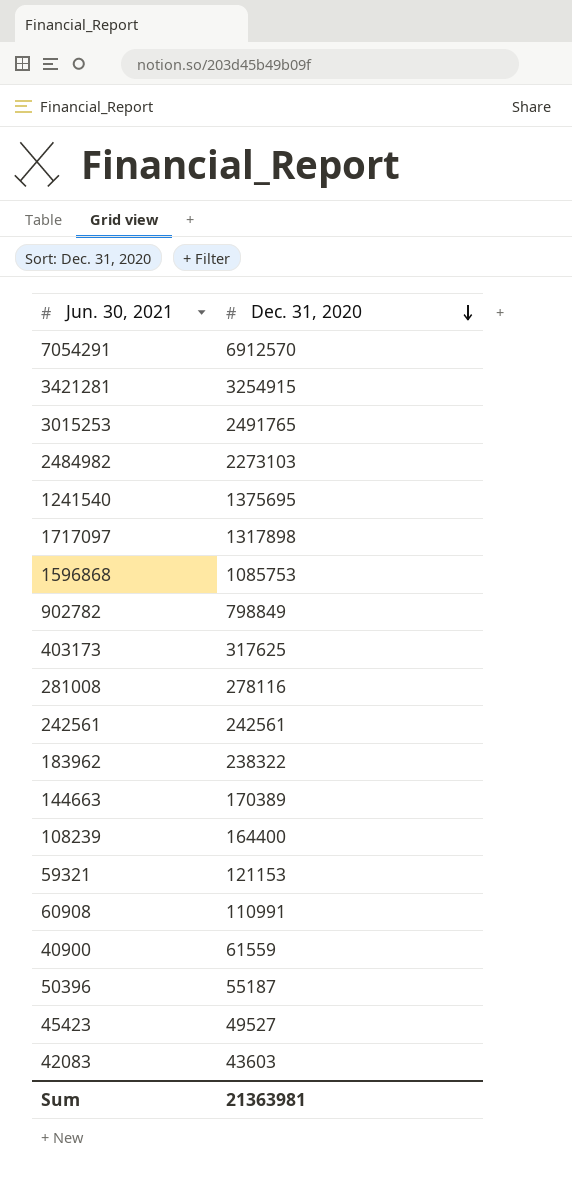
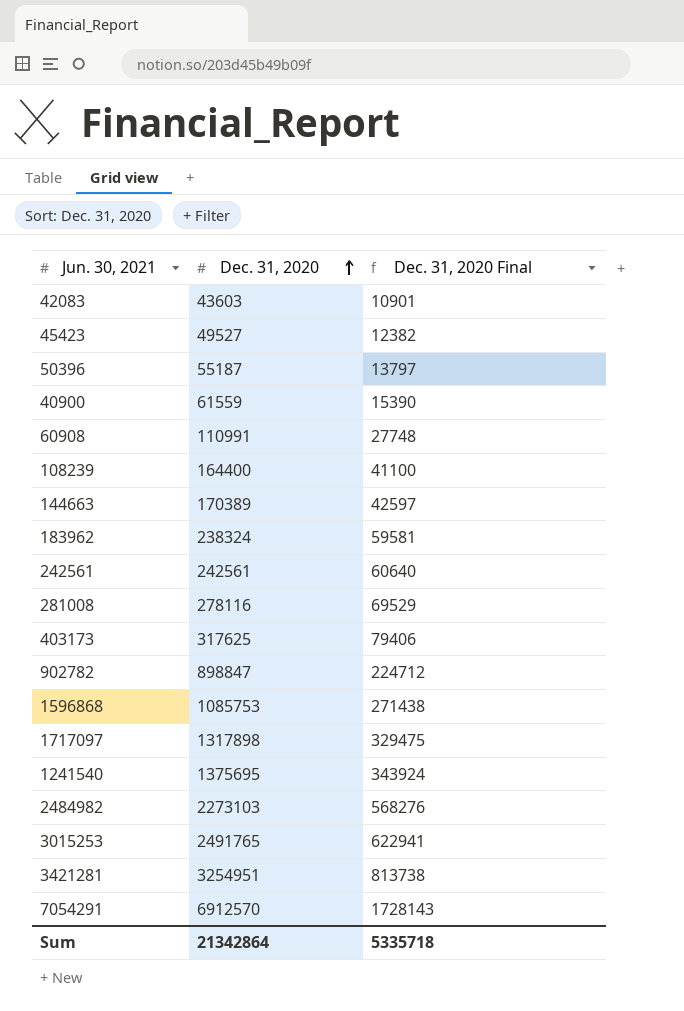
row order: Dec. 31, 2020 descending -> Dec. 31, 2020 ascending
column Dec. 31, 2020 Final | formula: none -> [Dec. 31, 2020] * 0.25
row 59321: 121153 -> none
183962 | Dec. 31, 2020: 238322 -> 238324
902782 | Dec. 31, 2020: 798849 -> 898847
3421281 | Dec. 31, 2020: 3254915 -> 3254951
Sum | Dec. 31, 2020: 21363981 -> 21342864

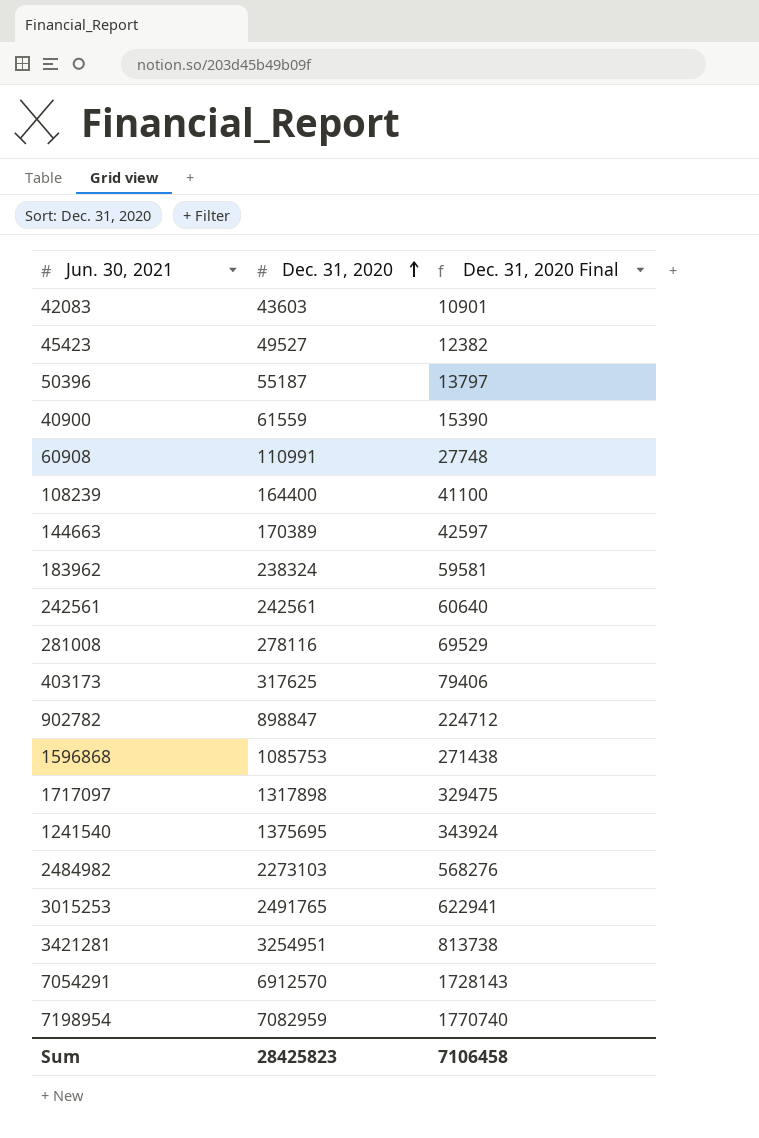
row 7198954: none -> 7082959 | 1770740
Sum | Dec. 31, 2020: 21342864 -> 28425823
Sum | Dec. 31, 2020 Final: 5335718 -> 7106458

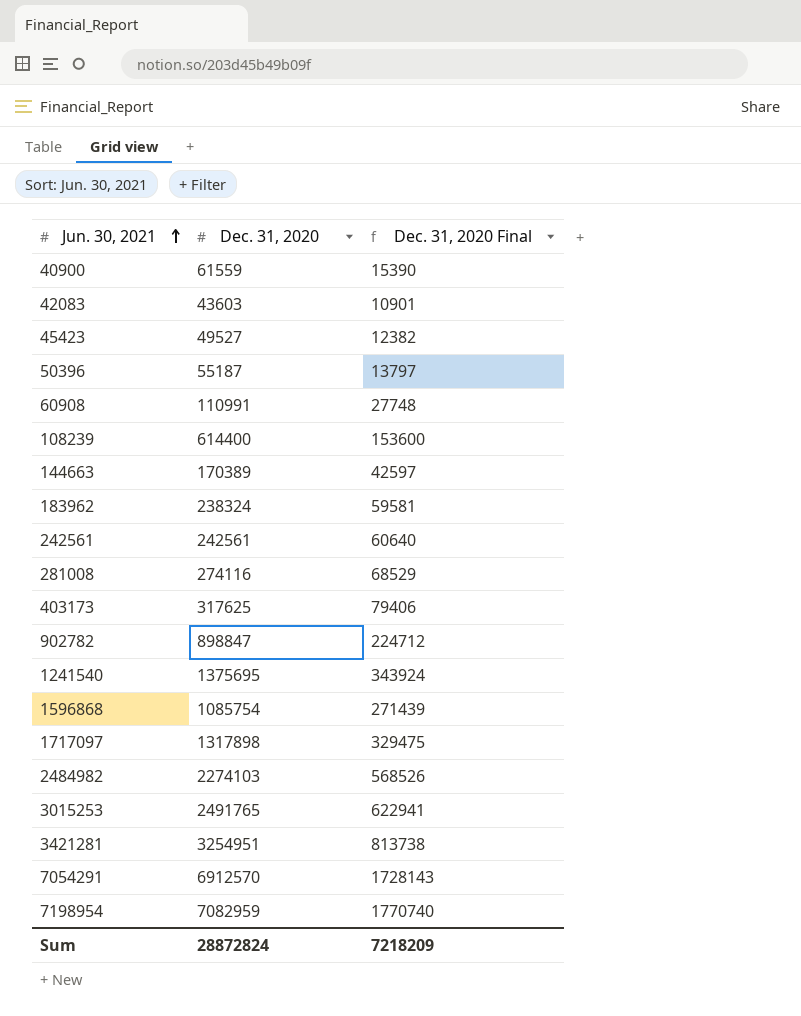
row order: Dec. 31, 2020 ascending -> Jun. 30, 2021 ascending
108239 | Dec. 31, 2020: 164400 -> 614400
108239 | Dec. 31, 2020 Final: 41100 -> 153600
281008 | Dec. 31, 2020: 278116 -> 274116
281008 | Dec. 31, 2020 Final: 69529 -> 68529
1596868 | Dec. 31, 2020: 1085753 -> 1085754
1596868 | Dec. 31, 2020 Final: 271438 -> 271439
2484982 | Dec. 31, 2020: 2273103 -> 2274103
2484982 | Dec. 31, 2020 Final: 568276 -> 568526
Sum | Dec. 31, 2020: 28425823 -> 28872824
Sum | Dec. 31, 2020 Final: 7106458 -> 7218209

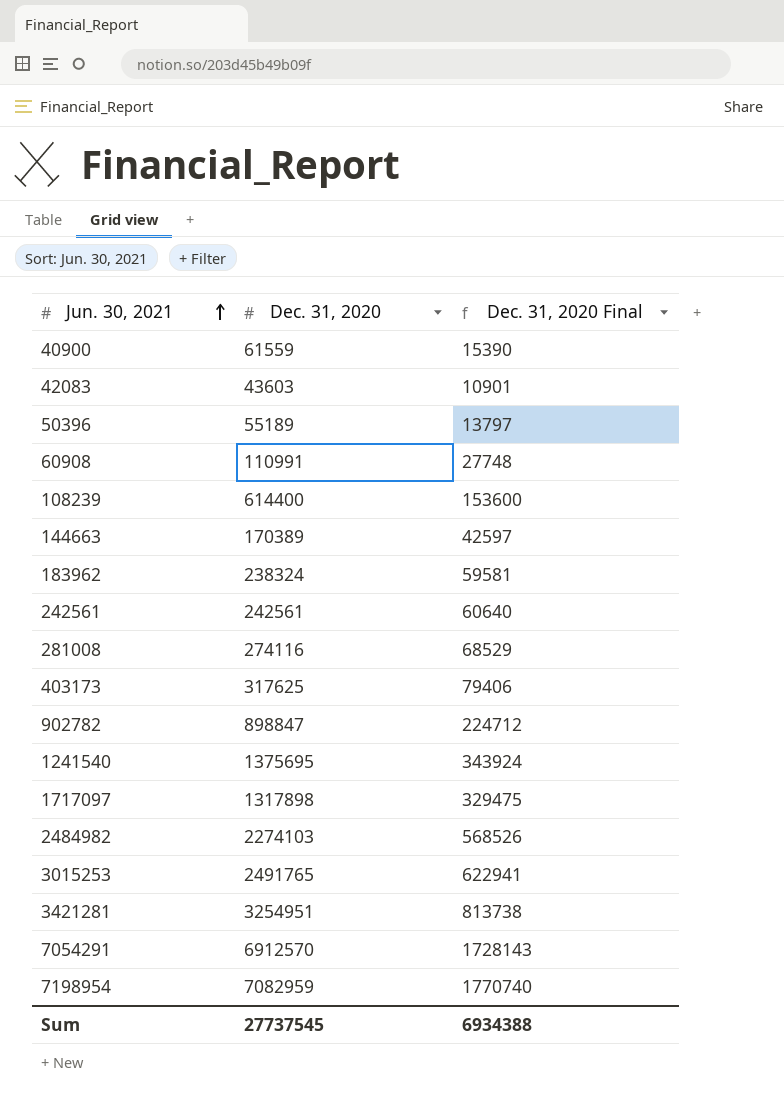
row 45423: 49527 | 12382 -> none
row 1596868: 1085754 | 271439 -> none
50396 | Dec. 31, 2020: 55187 -> 55189
Sum | Dec. 31, 2020: 28872824 -> 27737545
Sum | Dec. 31, 2020 Final: 7218209 -> 6934388

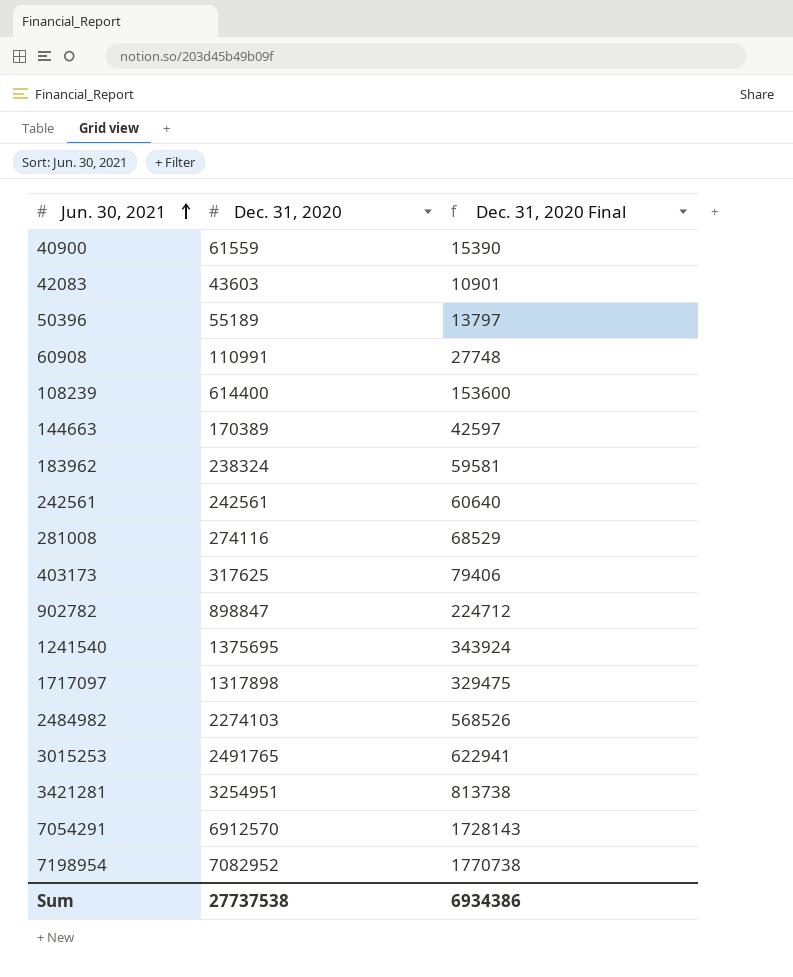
7198954 | Dec. 31, 2020: 7082959 -> 7082952
7198954 | Dec. 31, 2020 Final: 1770740 -> 1770738
Sum | Dec. 31, 2020: 27737545 -> 27737538
Sum | Dec. 31, 2020 Final: 6934388 -> 6934386

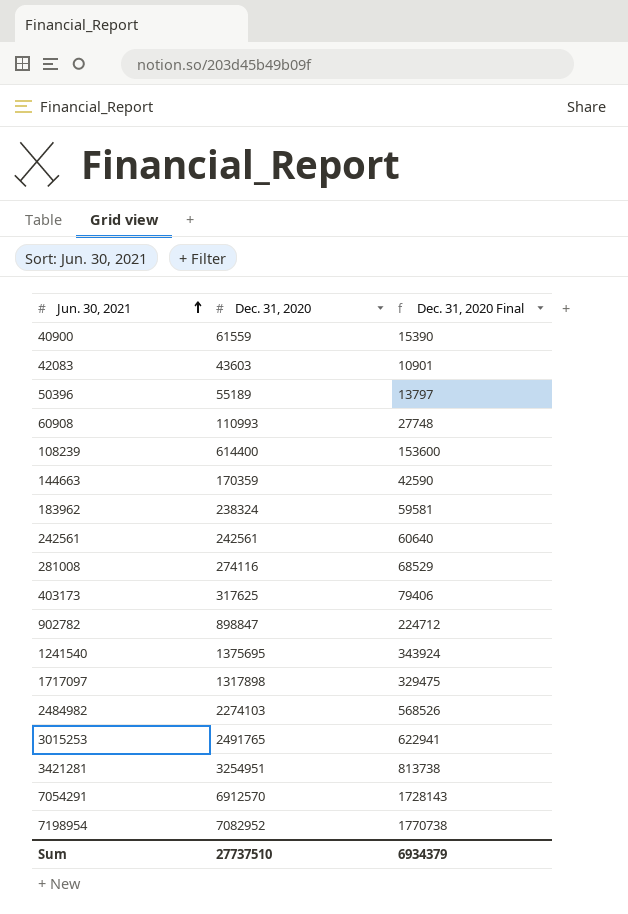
60908 | Dec. 31, 2020: 110991 -> 110993
144663 | Dec. 31, 2020: 170389 -> 170359
144663 | Dec. 31, 2020 Final: 42597 -> 42590
Sum | Dec. 31, 2020: 27737538 -> 27737510
Sum | Dec. 31, 2020 Final: 6934386 -> 6934379

